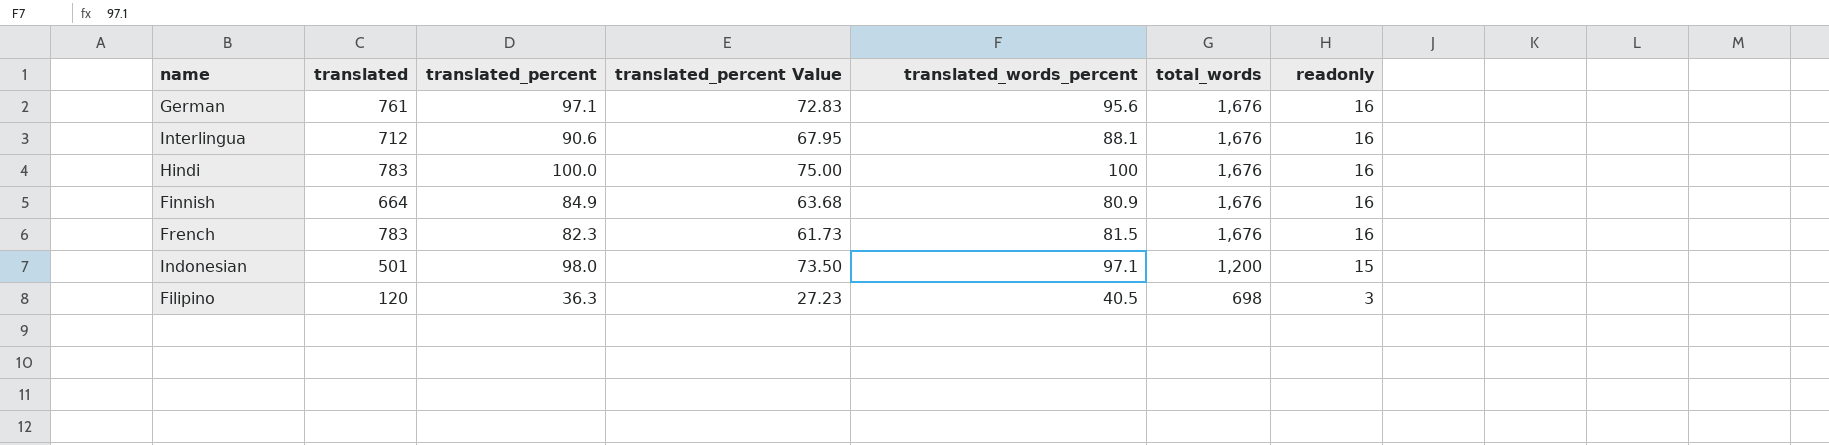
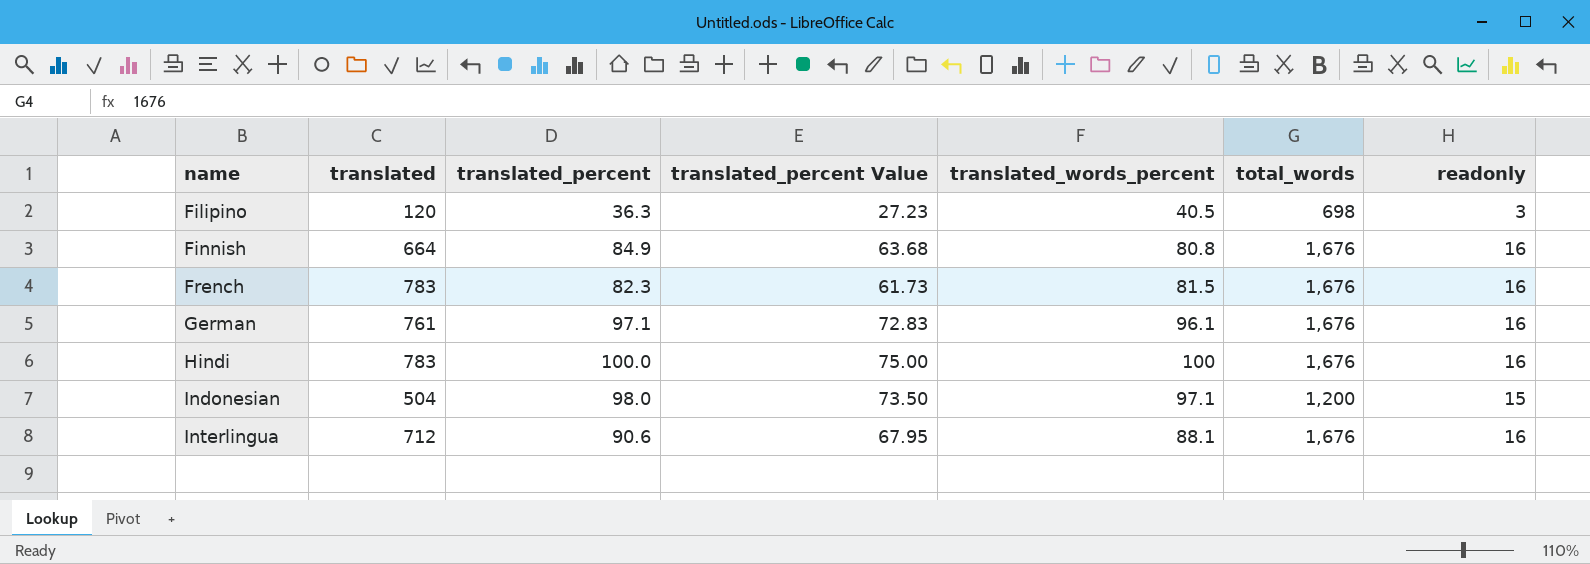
row order: total_words descending -> name ascending
Finnish | translated_words_percent: 80.9 -> 80.8
German | translated_words_percent: 95.6 -> 96.1
Indonesian | translated: 501 -> 504

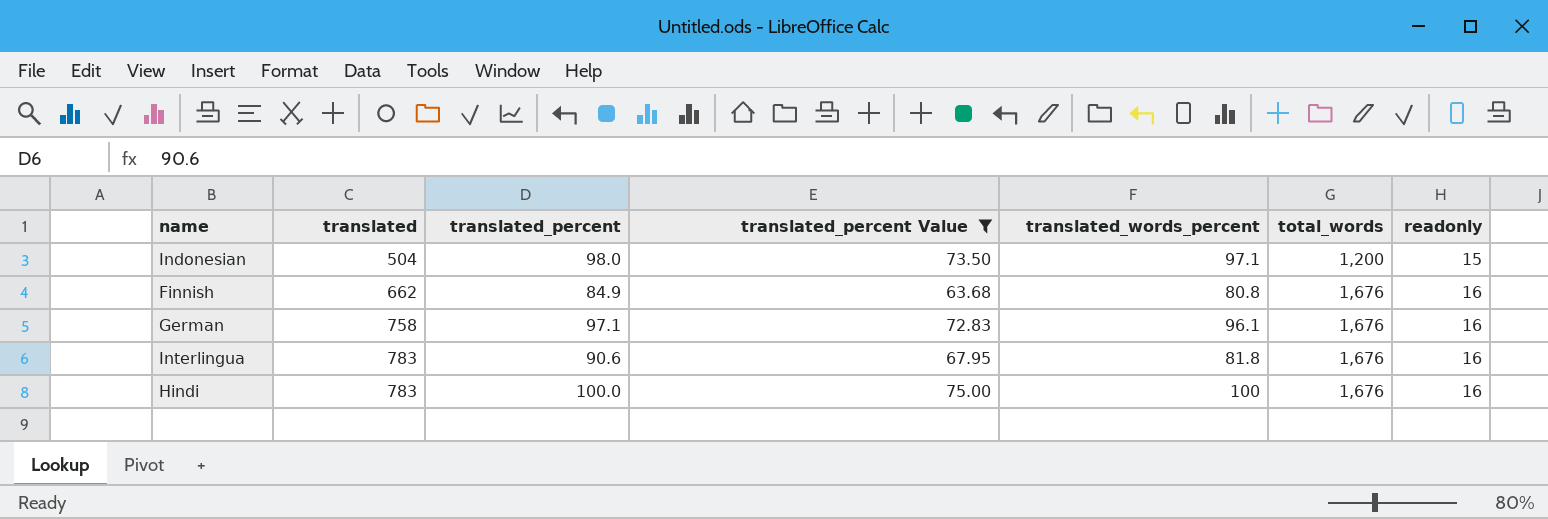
filter: none -> translated_percent Value >= 63.68
row order: name ascending -> translated ascending
Finnish | translated: 664 -> 662
German | translated: 761 -> 758
Interlingua | translated: 712 -> 783
Interlingua | translated_words_percent: 88.1 -> 81.8

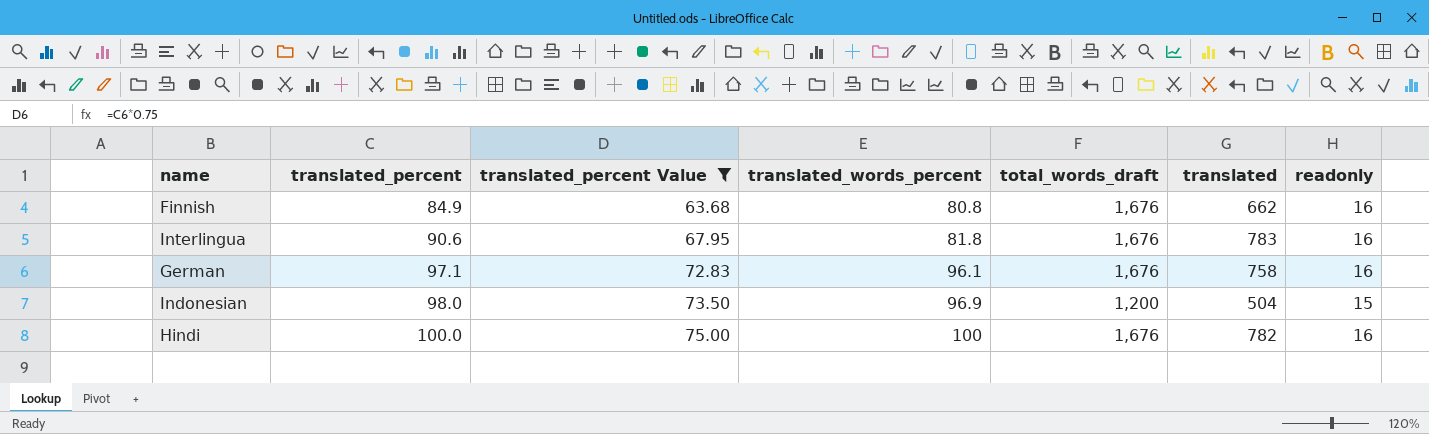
row order: translated ascending -> translated_percent ascending
column name: total_words -> total_words_draft
column translated | position: 2 -> 6
Indonesian | translated_words_percent: 97.1 -> 96.9
Hindi | translated: 783 -> 782

